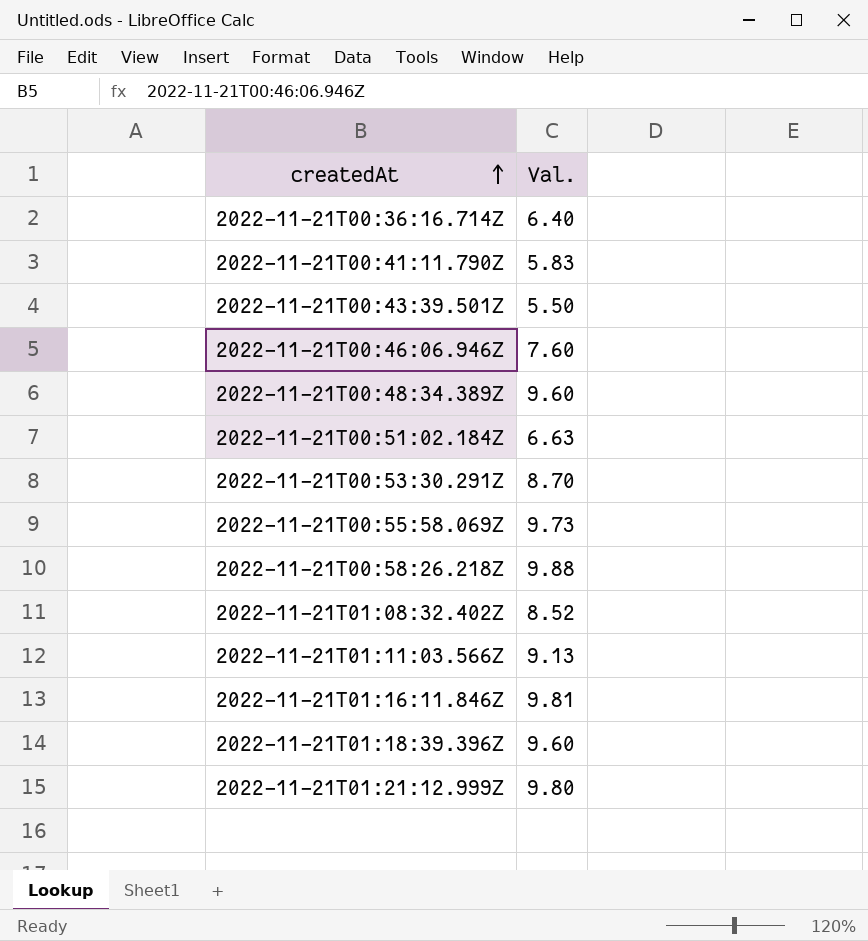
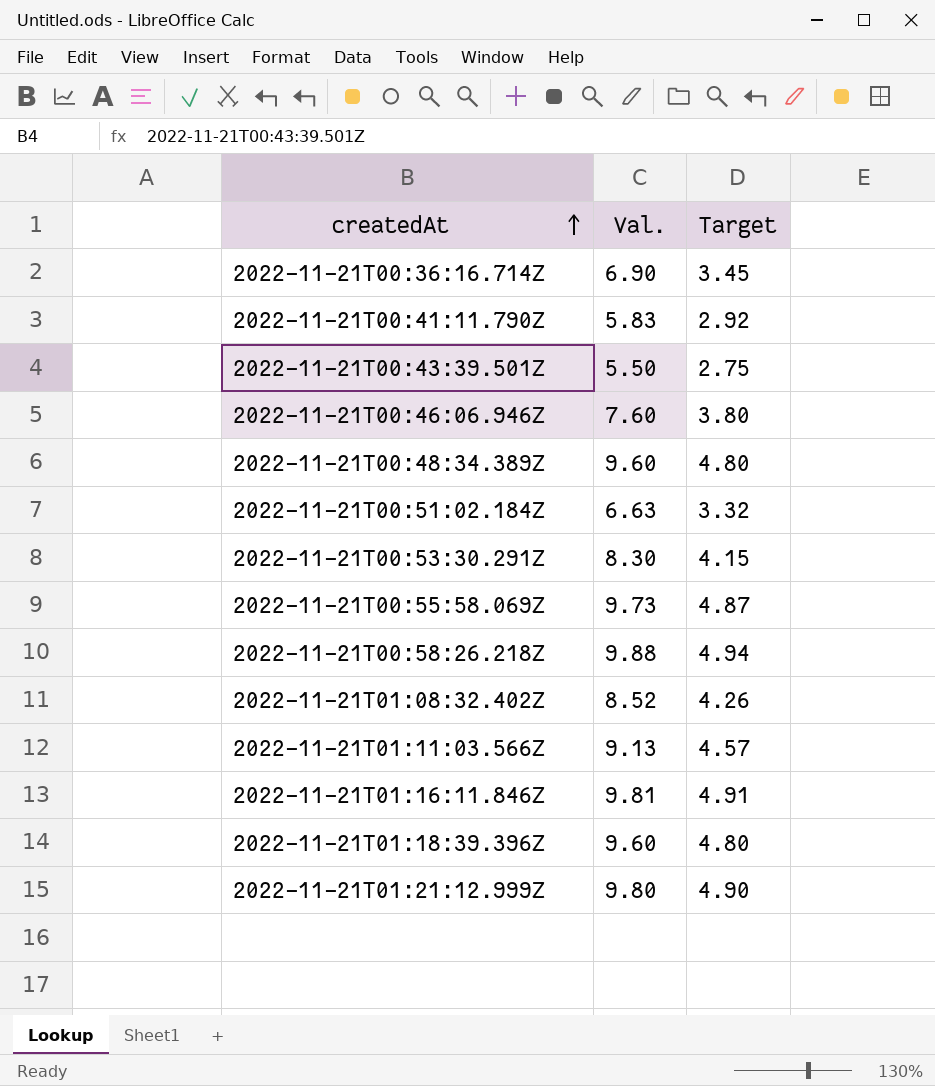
column Target | formula: none -> [Val.] * 0.5
2022-11-21T00:36:16.714Z | Val.: 6.40 -> 6.90
2022-11-21T00:53:30.291Z | Val.: 8.70 -> 8.30

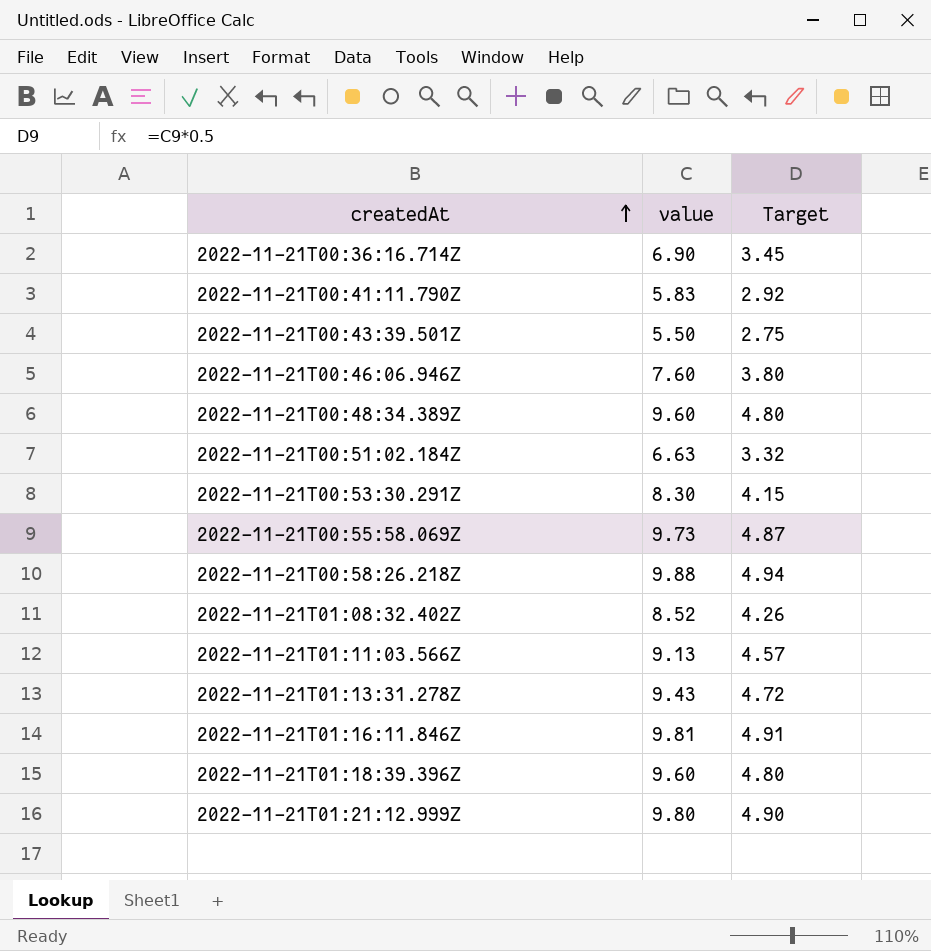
column name: Val. -> value
row 2022-11-21T01:13:31.278Z: none -> 9.43 | 4.72

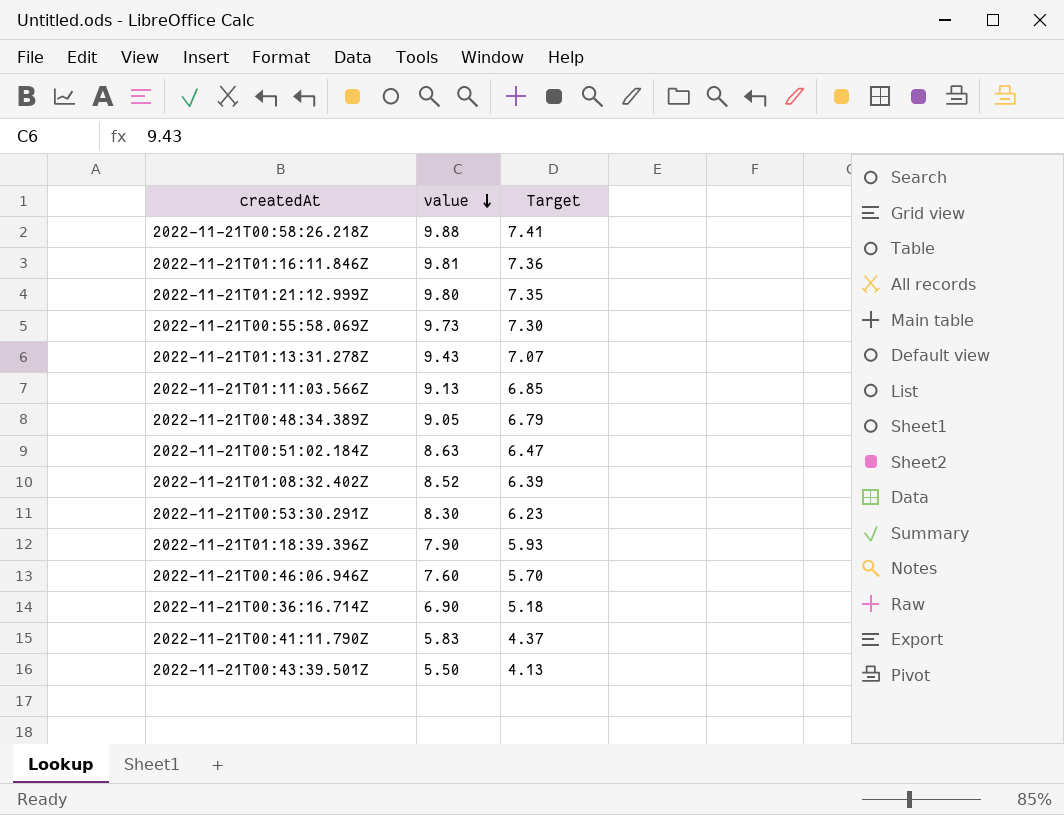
row order: createdAt ascending -> value descending
column Target | formula: [value] * 0.5 -> [value] * 0.75
2022-11-21T00:48:34.389Z | value: 9.60 -> 9.05
2022-11-21T00:51:02.184Z | value: 6.63 -> 8.63
2022-11-21T01:18:39.396Z | value: 9.60 -> 7.90

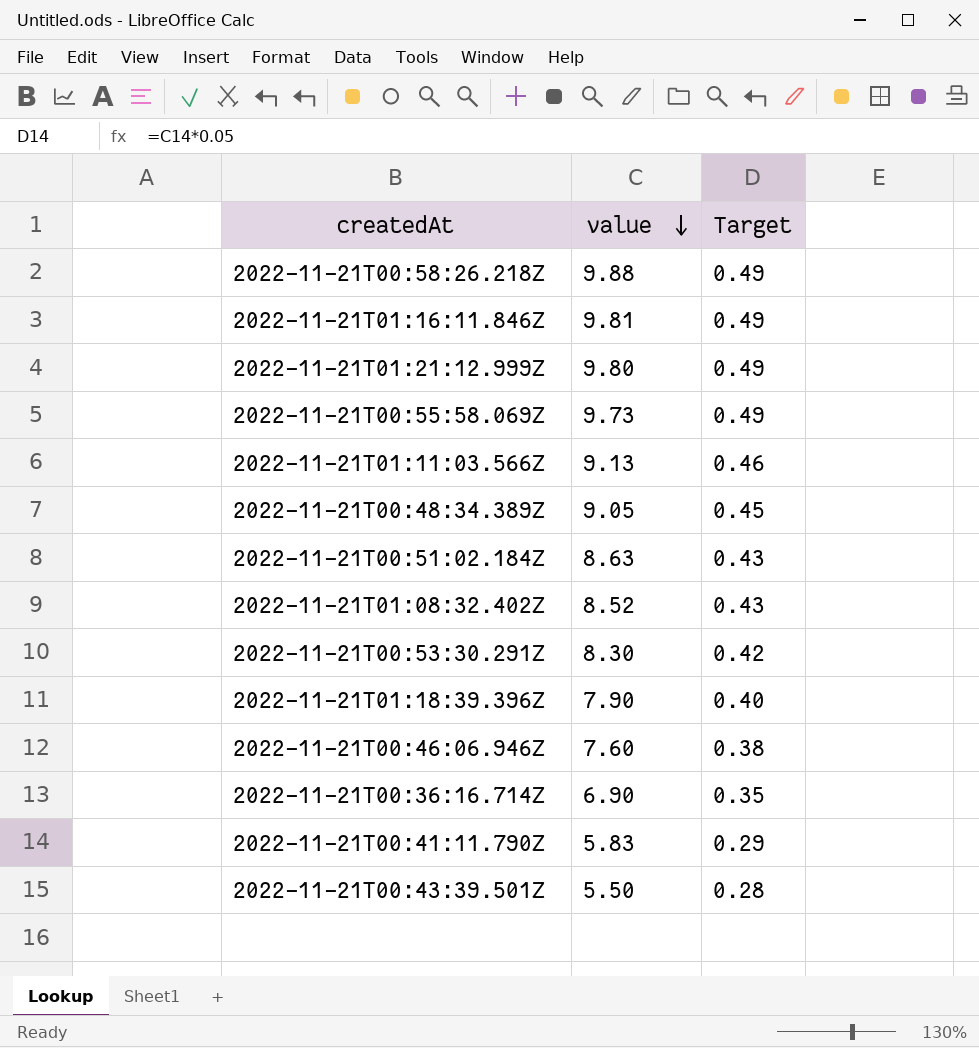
column Target | formula: [value] * 0.75 -> [value] * 0.05
row 2022-11-21T01:13:31.278Z: 9.43 | 7.07 -> none

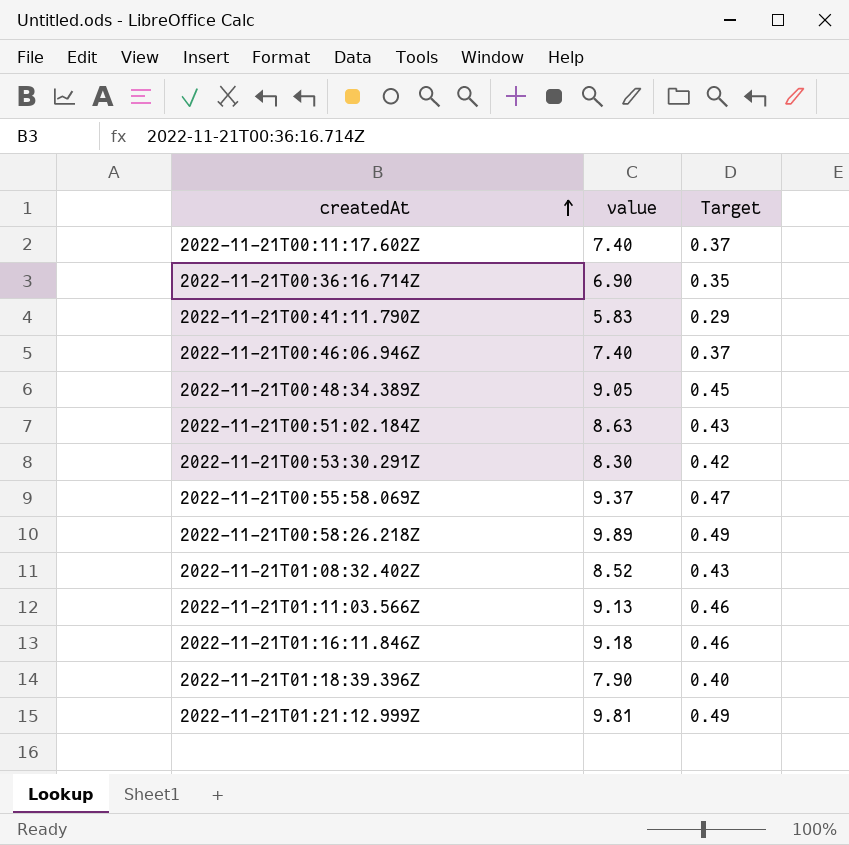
row order: value descending -> createdAt ascending
row 2022-11-21T00:43:39.501Z: 5.50 | 0.28 -> none
row 2022-11-21T00:11:17.602Z: none -> 7.40 | 0.37
2022-11-21T00:46:06.946Z | value: 7.60 -> 7.40
2022-11-21T00:46:06.946Z | Target: 0.38 -> 0.37
2022-11-21T00:55:58.069Z | value: 9.73 -> 9.37
2022-11-21T00:55:58.069Z | Target: 0.49 -> 0.47
2022-11-21T00:58:26.218Z | value: 9.88 -> 9.89
2022-11-21T01:16:11.846Z | value: 9.81 -> 9.18
2022-11-21T01:16:11.846Z | Target: 0.49 -> 0.46
2022-11-21T01:21:12.999Z | value: 9.80 -> 9.81

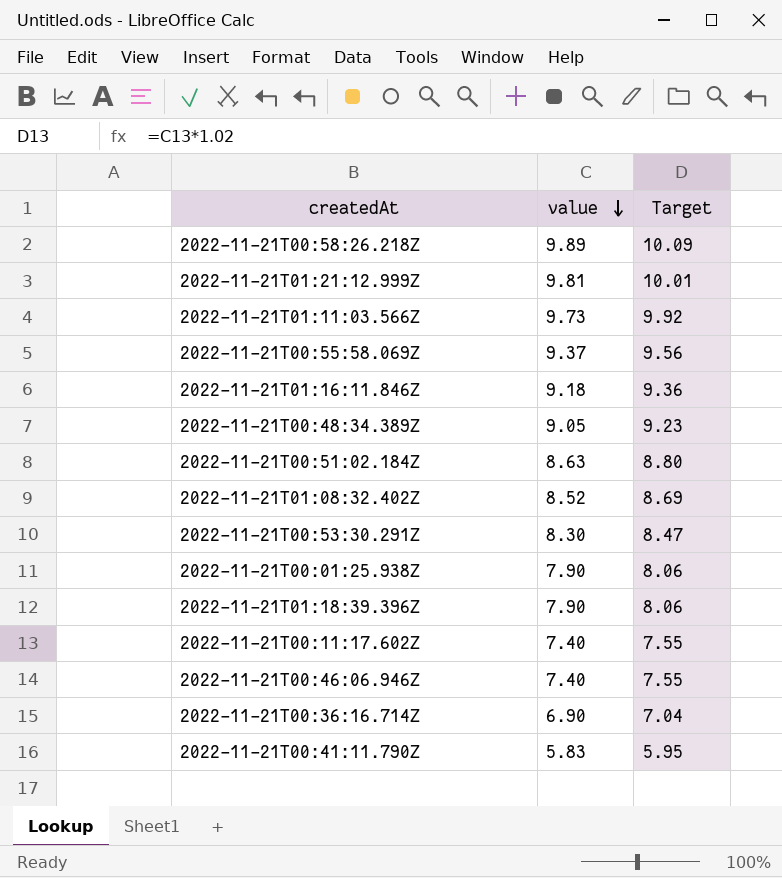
row order: createdAt ascending -> value descending
column Target | formula: [value] * 0.05 -> [value] * 1.02
2022-11-21T01:11:03.566Z | value: 9.13 -> 9.73
row 2022-11-21T00:01:25.938Z: none -> 7.90 | 8.06

